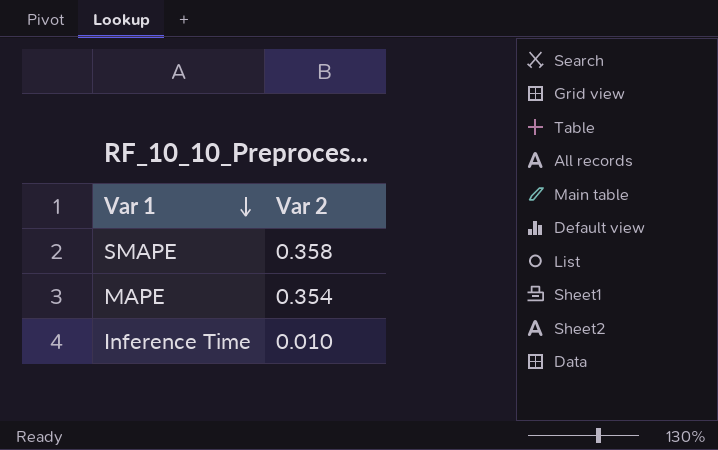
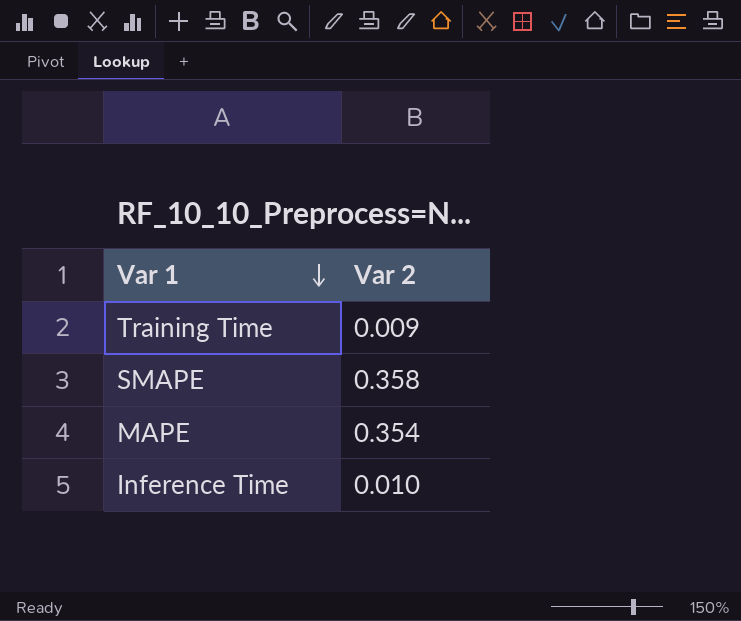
row Training Time: none -> 0.009

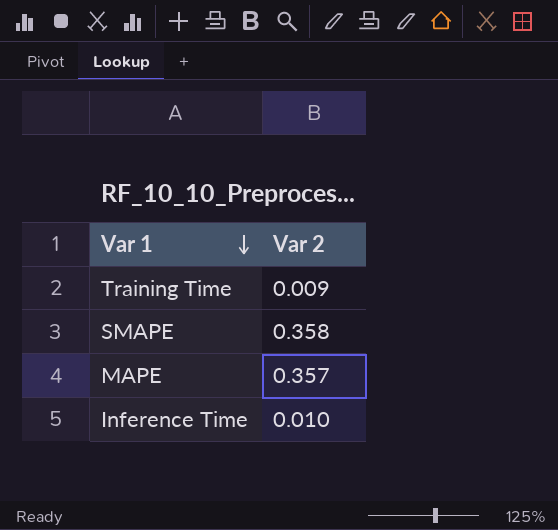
MAPE | Var 2: 0.354 -> 0.357

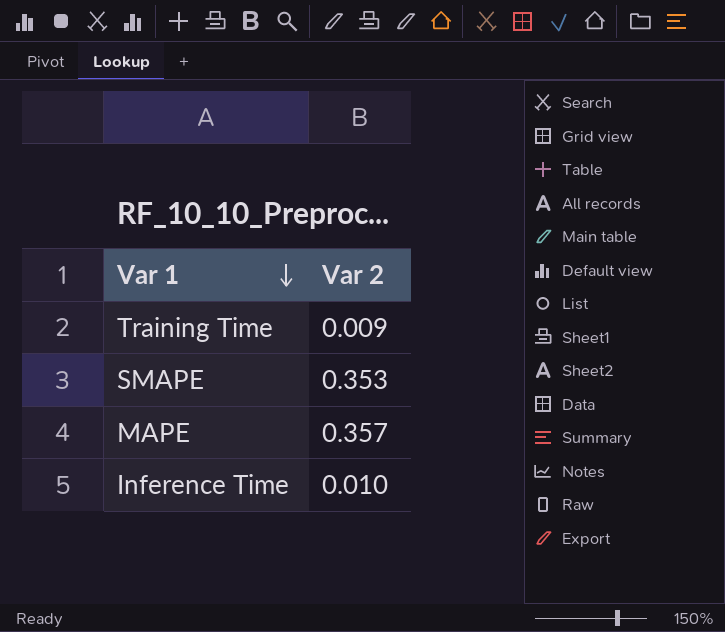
SMAPE | Var 2: 0.358 -> 0.353

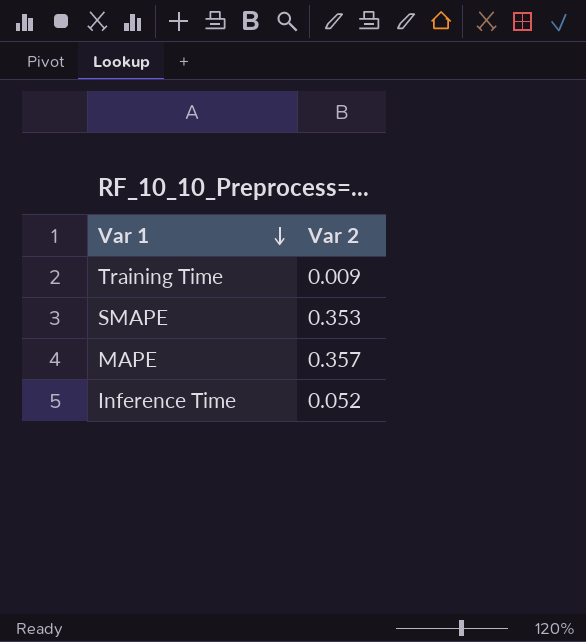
Inference Time | Var 2: 0.010 -> 0.052

